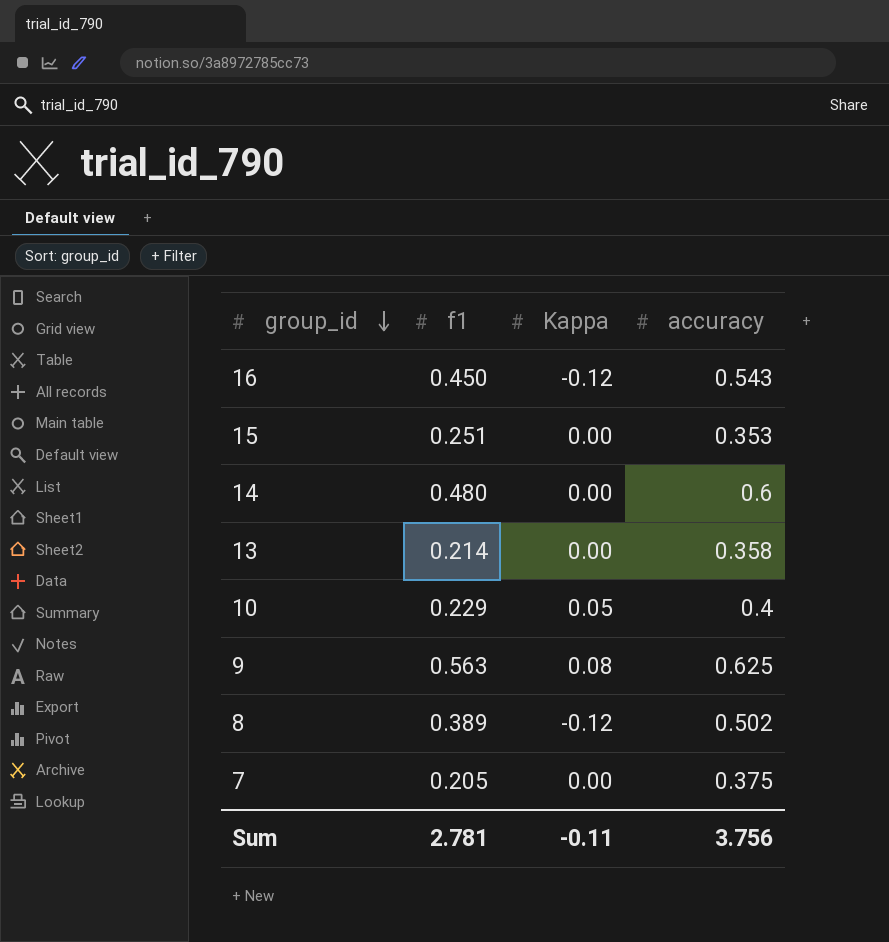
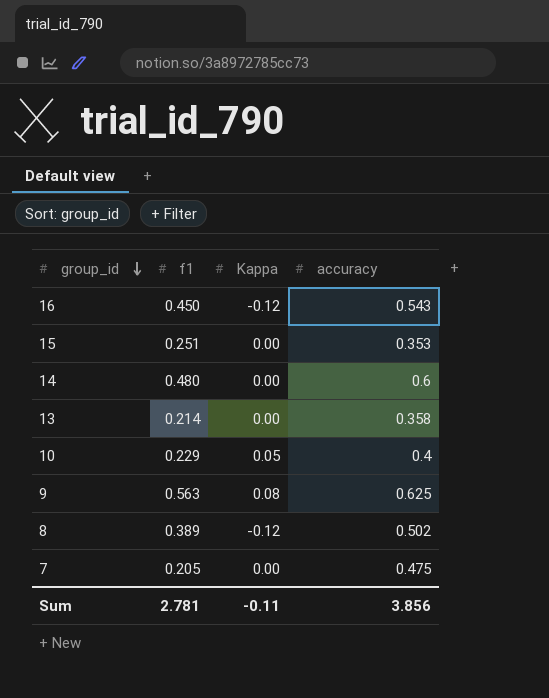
7 | accuracy: 0.375 -> 0.475
Sum | accuracy: 3.756 -> 3.856

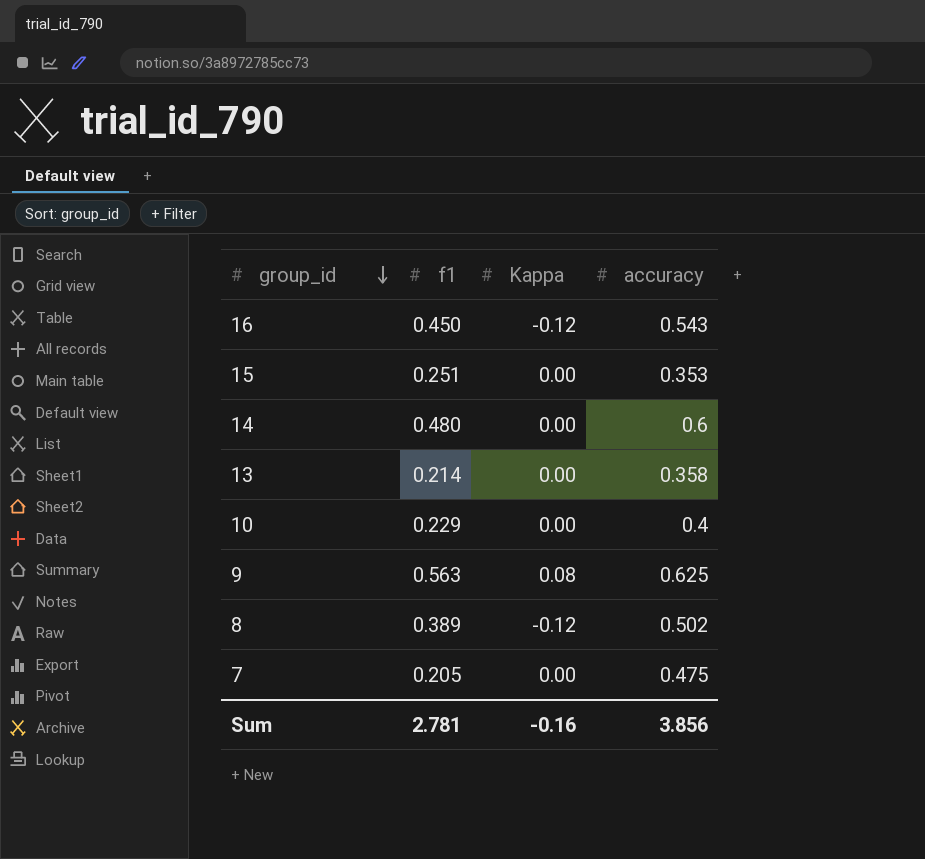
10 | Kappa: 0.05 -> 0.00
Sum | Kappa: -0.11 -> -0.16

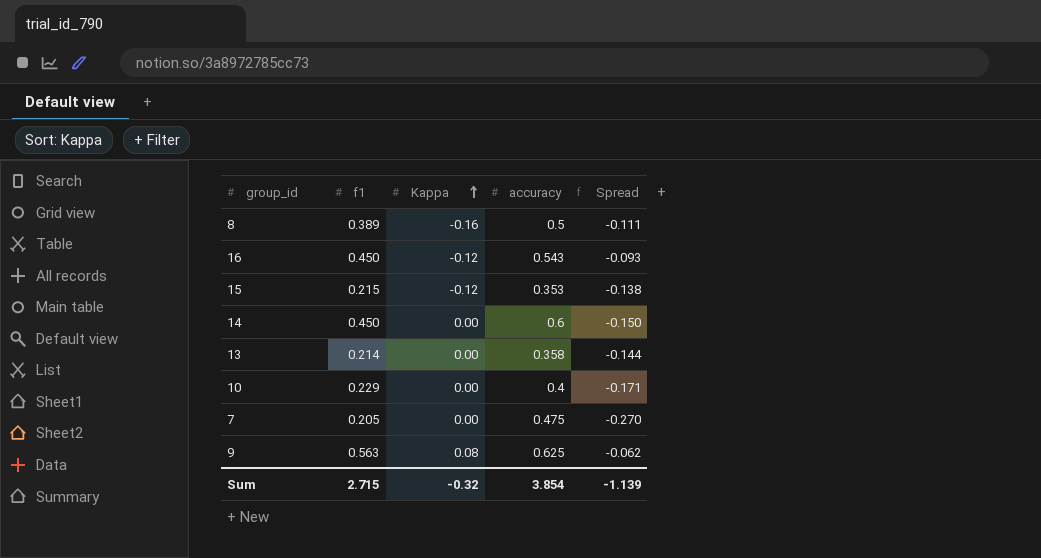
row order: group_id descending -> Kappa ascending
column Spread | formula: none -> [f1] - [accuracy]
8 | Kappa: -0.12 -> -0.16
8 | accuracy: 0.502 -> 0.5
15 | f1: 0.251 -> 0.215
15 | Kappa: 0.00 -> -0.12
14 | f1: 0.480 -> 0.450
Sum | f1: 2.781 -> 2.715
Sum | Kappa: -0.16 -> -0.32
Sum | accuracy: 3.856 -> 3.854

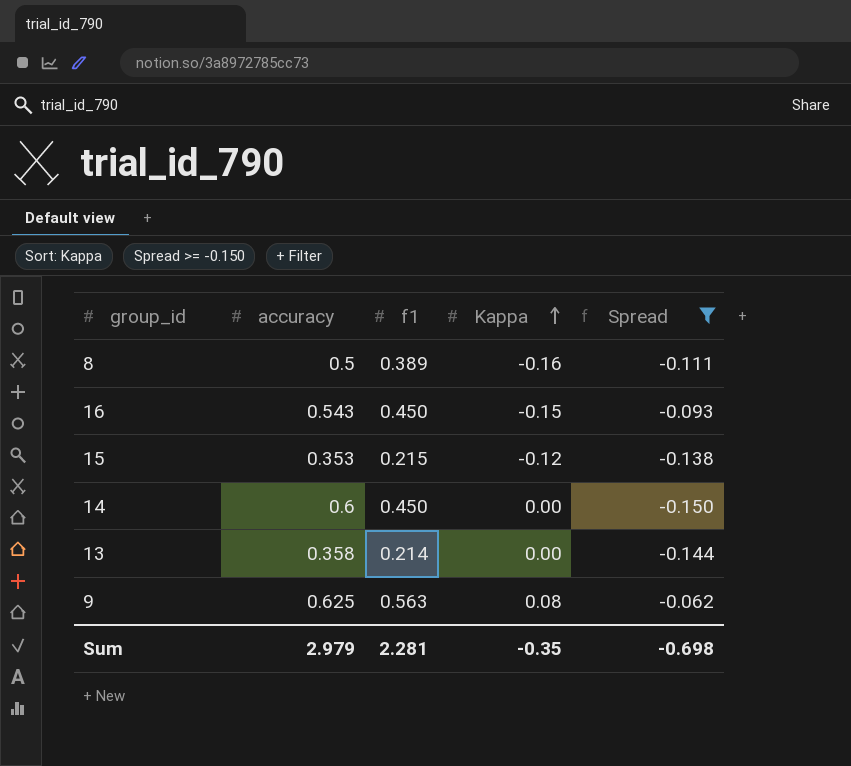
filter: none -> Spread >= -0.150
column accuracy | position: 4 -> 2
16 | Kappa: -0.12 -> -0.15
Sum | accuracy: 3.854 -> 2.979
Sum | f1: 2.715 -> 2.281
Sum | Kappa: -0.32 -> -0.35
Sum | Spread: -1.139 -> -0.698

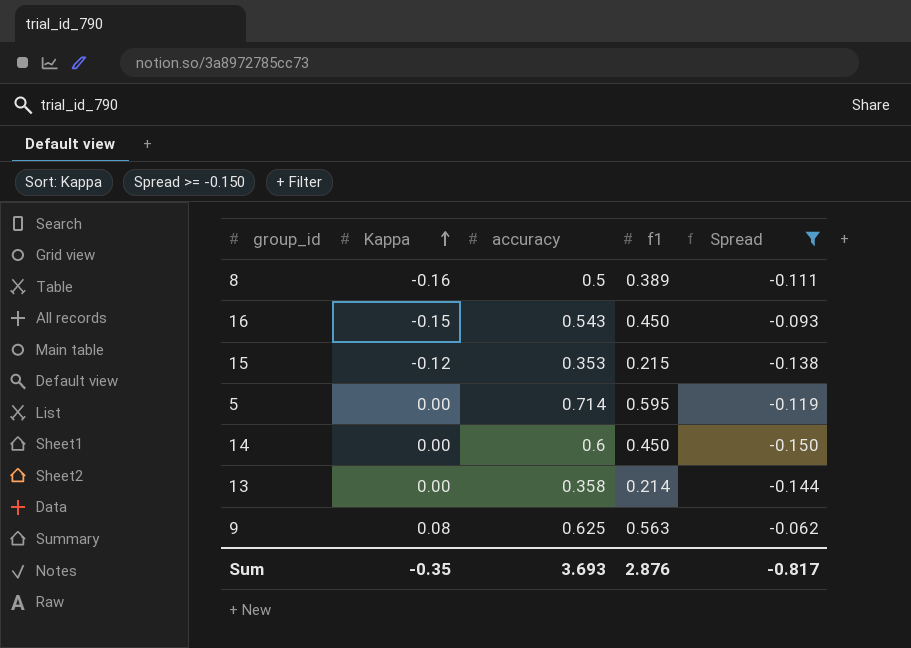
column Kappa | position: 4 -> 2
row 5: none -> 0.00 | 0.714 | 0.595 | -0.119
Sum | accuracy: 2.979 -> 3.693
Sum | f1: 2.281 -> 2.876
Sum | Spread: -0.698 -> -0.817

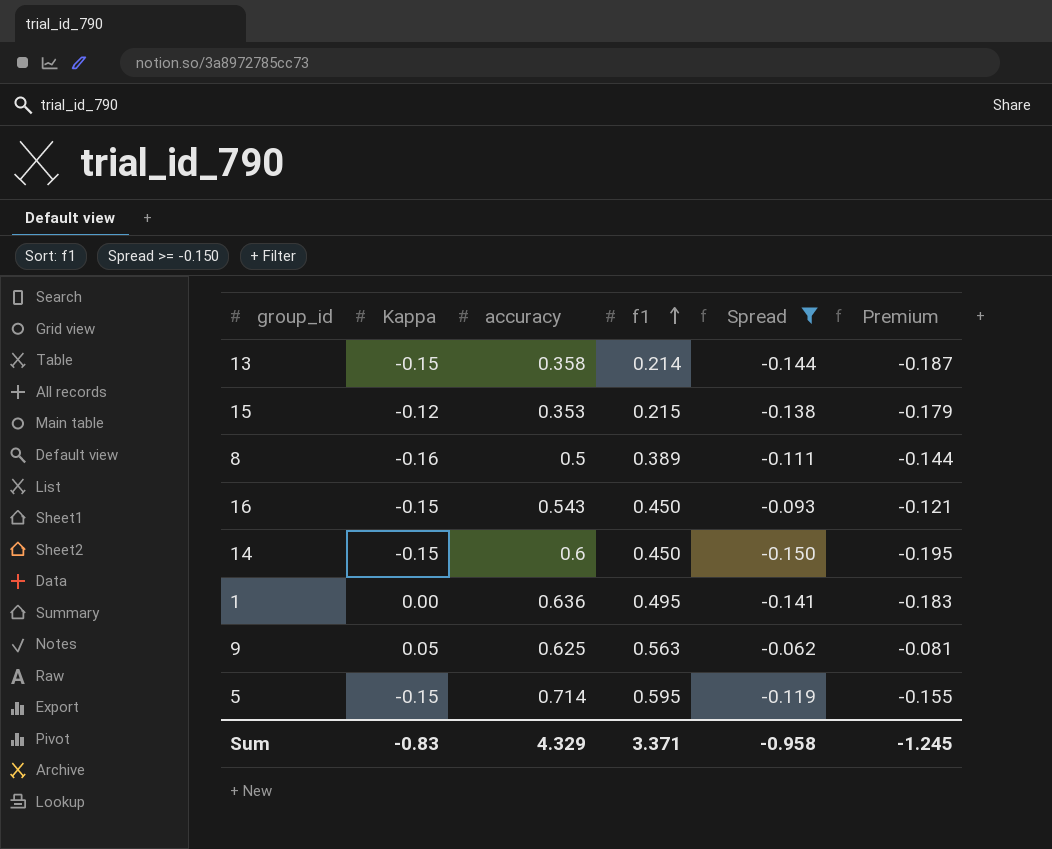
row order: Kappa ascending -> f1 ascending
column Premium | formula: none -> [Spread] * 1.3
13 | Kappa: 0.00 -> -0.15
14 | Kappa: 0.00 -> -0.15
row 1: none -> 0.00 | 0.636 | 0.495 | -0.141 | -0.183
9 | Kappa: 0.08 -> 0.05
5 | Kappa: 0.00 -> -0.15
Sum | Kappa: -0.35 -> -0.83
Sum | accuracy: 3.693 -> 4.329
Sum | f1: 2.876 -> 3.371
Sum | Spread: -0.817 -> -0.958

